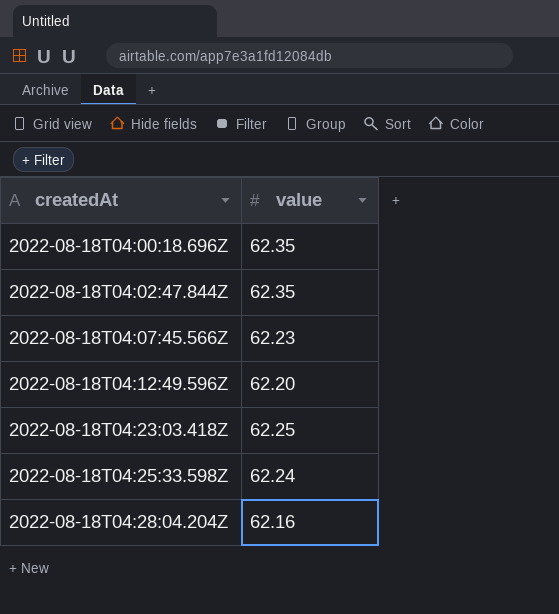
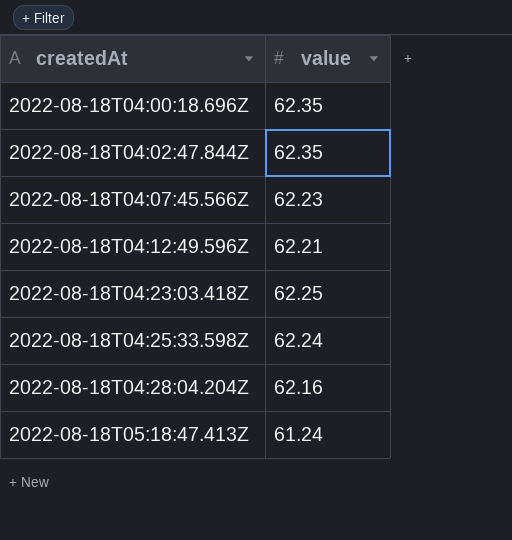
2022-08-18T04:12:49.596Z | value: 62.20 -> 62.21
row 2022-08-18T05:18:47.413Z: none -> 61.24

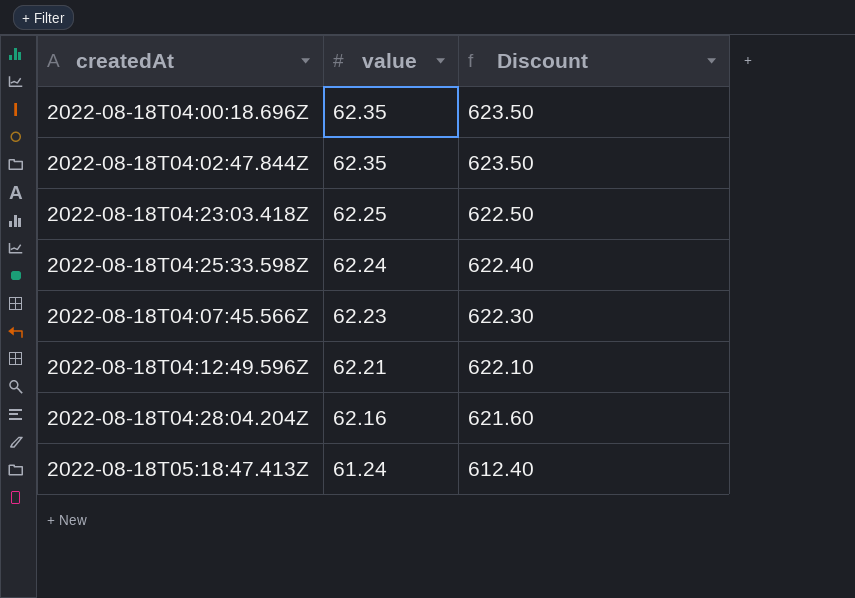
row order: createdAt ascending -> value descending
column Discount | formula: none -> [value] * 10

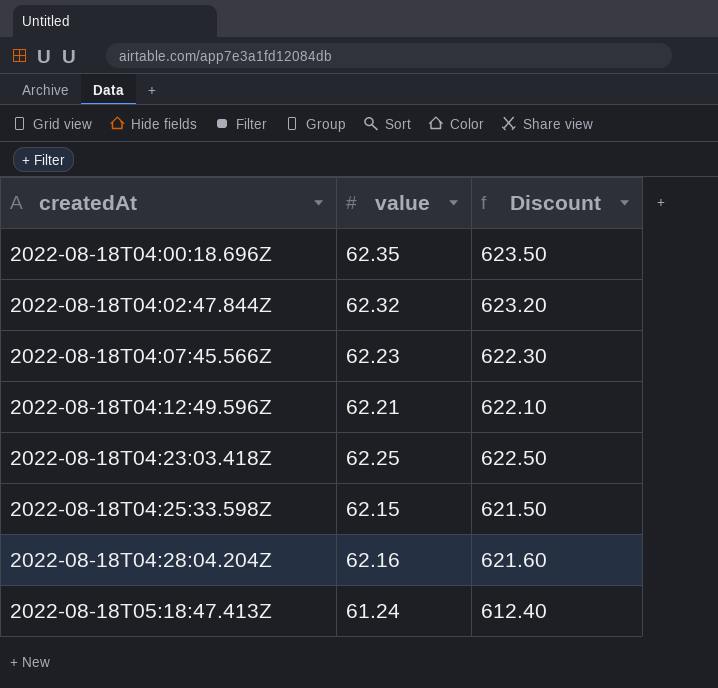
row order: value descending -> createdAt ascending
2022-08-18T04:02:47.844Z | value: 62.35 -> 62.32
2022-08-18T04:02:47.844Z | Discount: 623.50 -> 623.20
2022-08-18T04:25:33.598Z | value: 62.24 -> 62.15
2022-08-18T04:25:33.598Z | Discount: 622.40 -> 621.50

